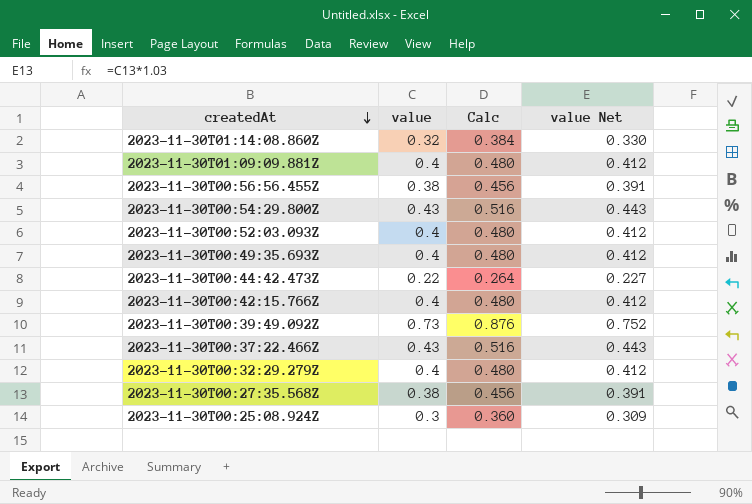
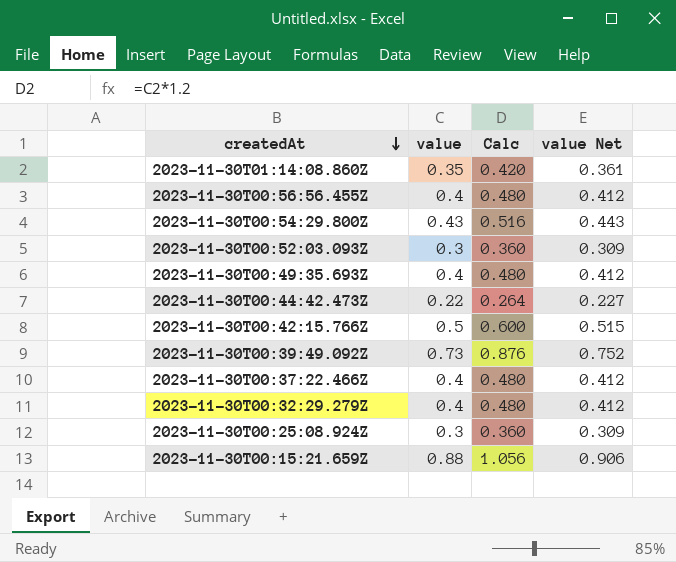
row 2023-11-30T01:09:09.881Z: 0.4 | 0.480 | 0.412 -> none
row 2023-11-30T00:27:35.568Z: 0.38 | 0.456 | 0.391 -> none
2023-11-30T01:14:08.860Z | value: 0.32 -> 0.35
2023-11-30T01:14:08.860Z | Calc: 0.384 -> 0.420
2023-11-30T01:14:08.860Z | value Net: 0.330 -> 0.361
2023-11-30T00:56:56.455Z | value: 0.38 -> 0.4
2023-11-30T00:56:56.455Z | Calc: 0.456 -> 0.480
2023-11-30T00:56:56.455Z | value Net: 0.391 -> 0.412
2023-11-30T00:52:03.093Z | value: 0.4 -> 0.3
2023-11-30T00:52:03.093Z | Calc: 0.480 -> 0.360
2023-11-30T00:52:03.093Z | value Net: 0.412 -> 0.309
2023-11-30T00:42:15.766Z | value: 0.4 -> 0.5
2023-11-30T00:42:15.766Z | Calc: 0.480 -> 0.600
2023-11-30T00:42:15.766Z | value Net: 0.412 -> 0.515
2023-11-30T00:37:22.466Z | value: 0.43 -> 0.4
2023-11-30T00:37:22.466Z | Calc: 0.516 -> 0.480
2023-11-30T00:37:22.466Z | value Net: 0.443 -> 0.412
row 2023-11-30T00:15:21.659Z: none -> 0.88 | 1.056 | 0.906

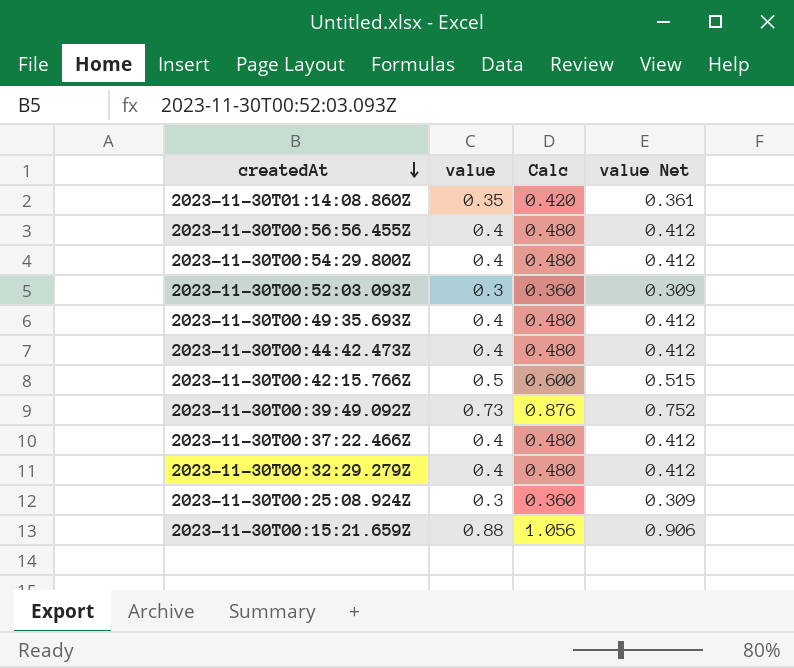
2023-11-30T00:54:29.800Z | value: 0.43 -> 0.4
2023-11-30T00:54:29.800Z | Calc: 0.516 -> 0.480
2023-11-30T00:54:29.800Z | value Net: 0.443 -> 0.412
2023-11-30T00:44:42.473Z | value: 0.22 -> 0.4
2023-11-30T00:44:42.473Z | Calc: 0.264 -> 0.480
2023-11-30T00:44:42.473Z | value Net: 0.227 -> 0.412

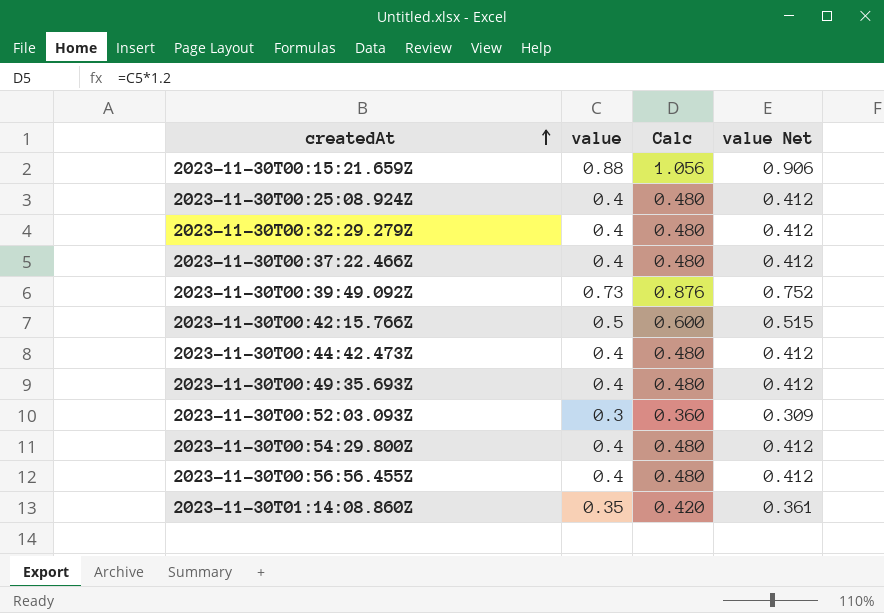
row order: createdAt descending -> createdAt ascending
2023-11-30T00:25:08.924Z | value: 0.3 -> 0.4
2023-11-30T00:25:08.924Z | Calc: 0.360 -> 0.480
2023-11-30T00:25:08.924Z | value Net: 0.309 -> 0.412

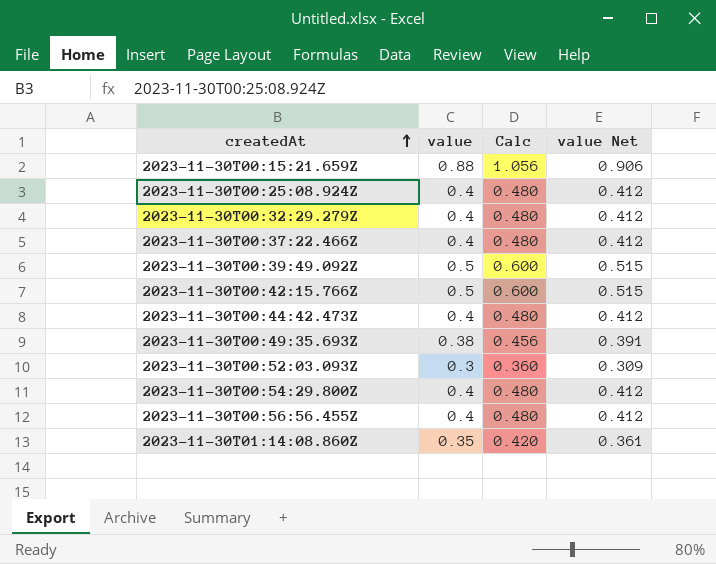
2023-11-30T00:39:49.092Z | value: 0.73 -> 0.5
2023-11-30T00:39:49.092Z | Calc: 0.876 -> 0.600
2023-11-30T00:39:49.092Z | value Net: 0.752 -> 0.515
2023-11-30T00:49:35.693Z | value: 0.4 -> 0.38
2023-11-30T00:49:35.693Z | Calc: 0.480 -> 0.456
2023-11-30T00:49:35.693Z | value Net: 0.412 -> 0.391

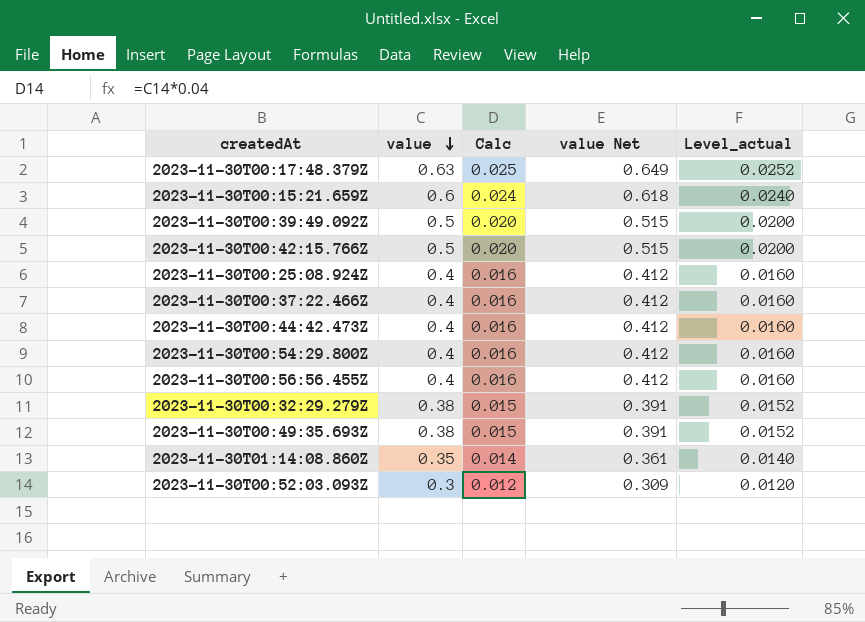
row order: createdAt ascending -> value descending
column Calc | formula: [value] * 1.2 -> [value] * 0.04
column Level_actual | formula: none -> [value] * 0.04
row 2023-11-30T00:17:48.379Z: none -> 0.63 | 0.025 | 0.649 | 0.0252
2023-11-30T00:15:21.659Z | value: 0.88 -> 0.6
2023-11-30T00:15:21.659Z | value Net: 0.906 -> 0.618
2023-11-30T00:32:29.279Z | value: 0.4 -> 0.38
2023-11-30T00:32:29.279Z | value Net: 0.412 -> 0.391

